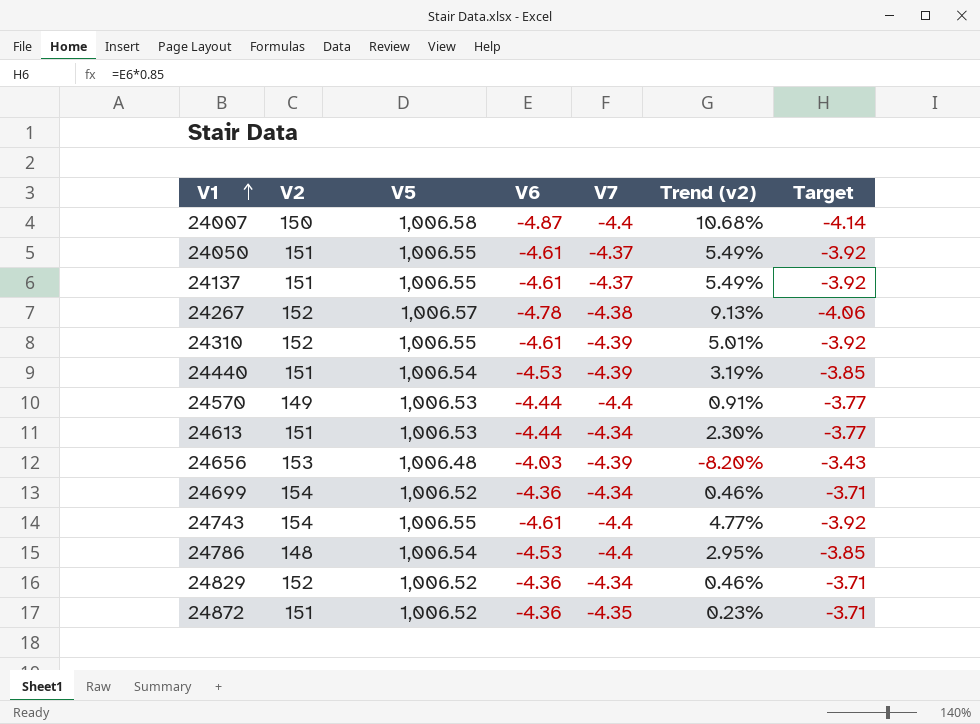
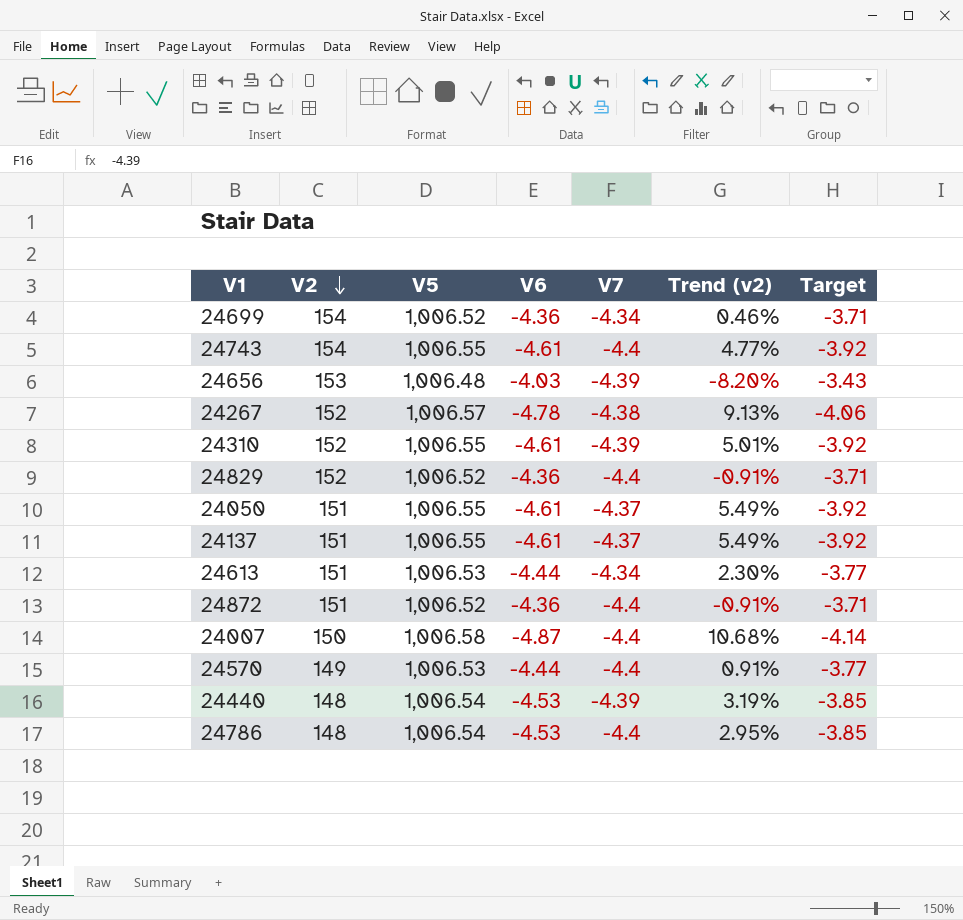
row order: V1 ascending -> V2 descending
24829 | V7: -4.34 -> -4.4
24829 | Trend (v2): 0.46% -> -0.91%
24872 | V7: -4.35 -> -4.4
24872 | Trend (v2): 0.23% -> -0.91%
24440 | V2: 151 -> 148

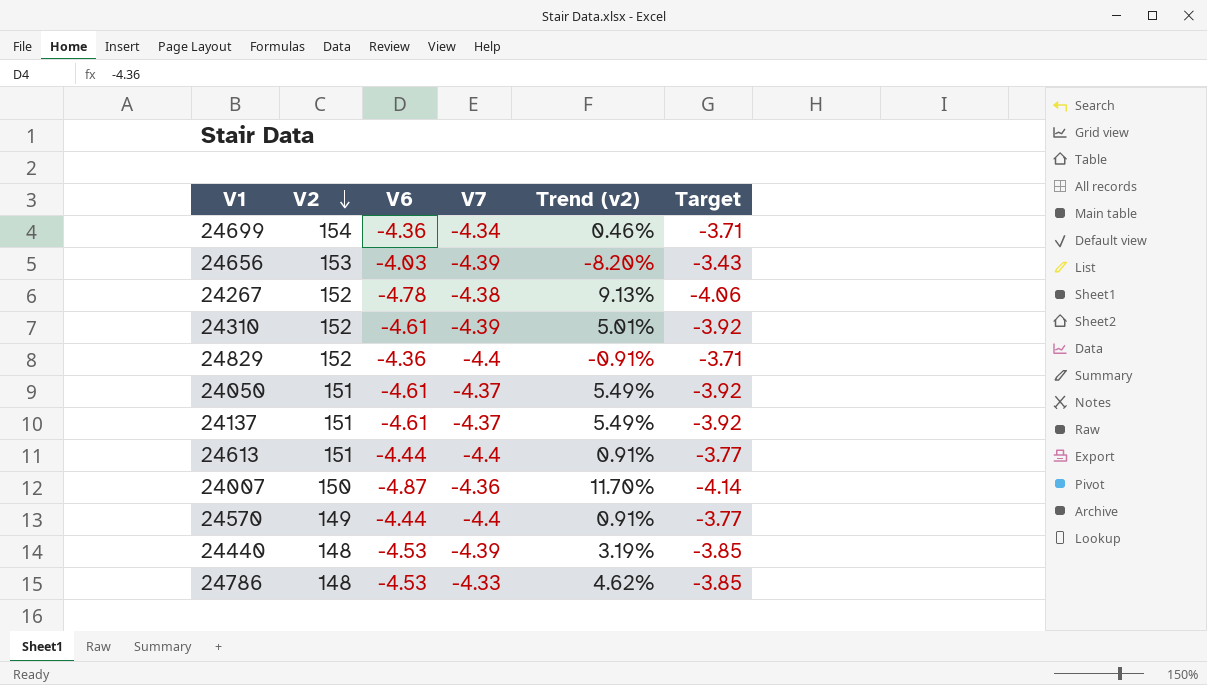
column V5 | position: 3 -> none
row 24743: 154 | 1,006.55 | -4.61 | -4.4 | 4.77% | -3.92 -> none
row 24872: 151 | 1,006.52 | -4.36 | -4.4 | -0.91% | -3.71 -> none
24613 | V7: -4.34 -> -4.4
24613 | Trend (v2): 2.30% -> 0.91%
24007 | V7: -4.4 -> -4.36
24007 | Trend (v2): 10.68% -> 11.70%
24786 | V7: -4.4 -> -4.33
24786 | Trend (v2): 2.95% -> 4.62%

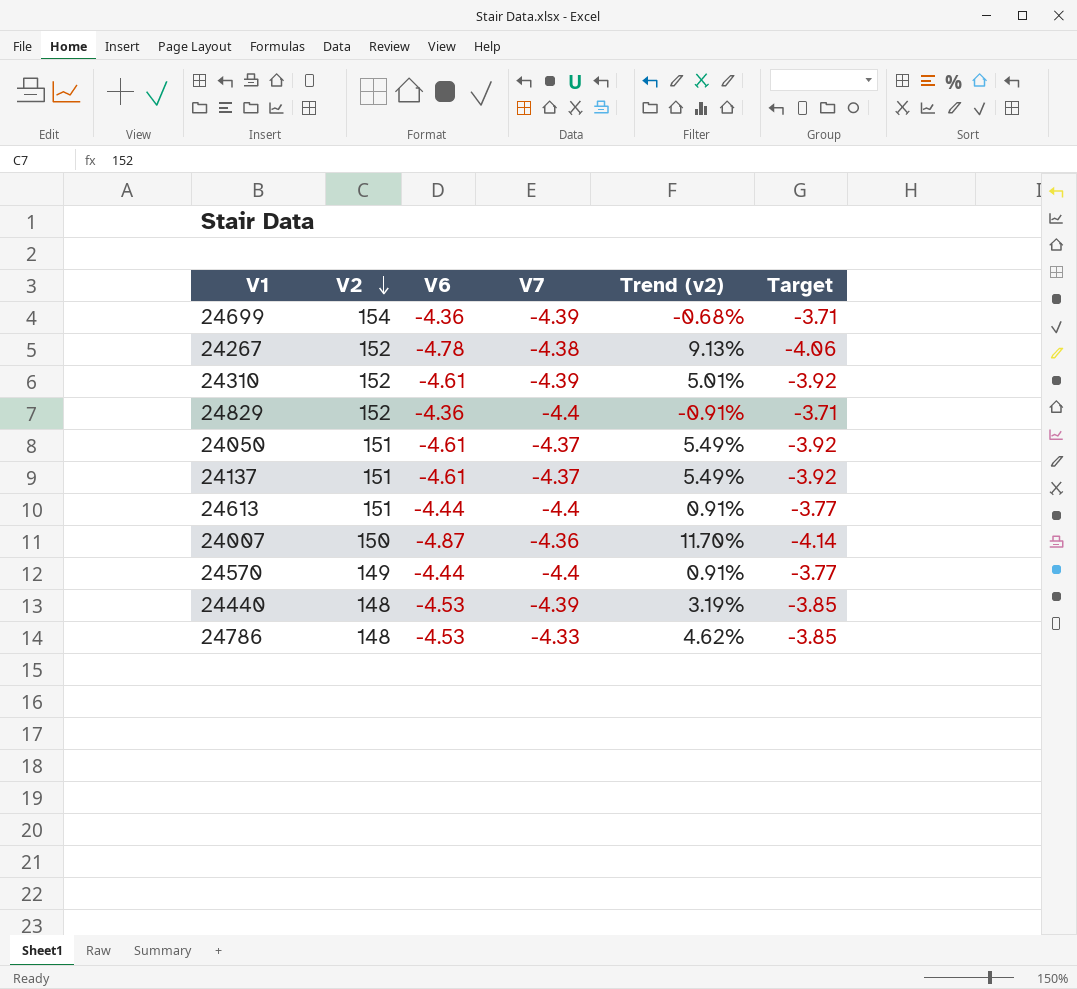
row 24656: 153 | -4.03 | -4.39 | -8.20% | -3.43 -> none
24699 | V7: -4.34 -> -4.39
24699 | Trend (v2): 0.46% -> -0.68%

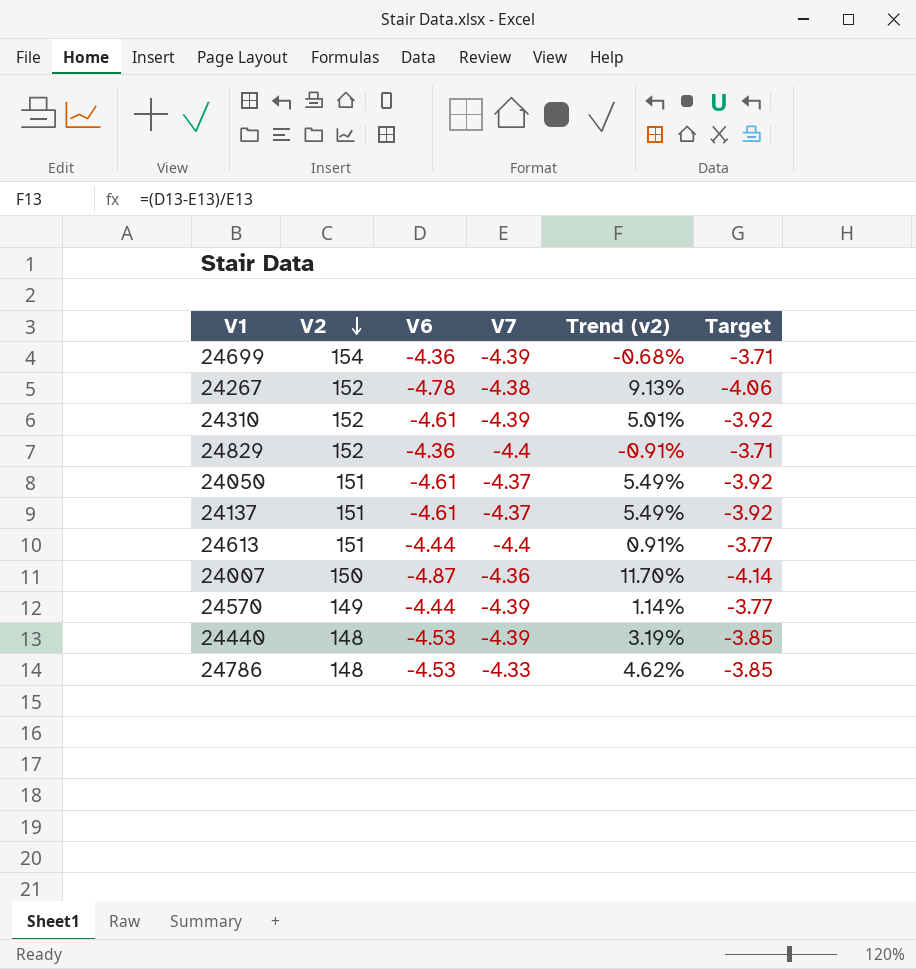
24570 | V7: -4.4 -> -4.39
24570 | Trend (v2): 0.91% -> 1.14%

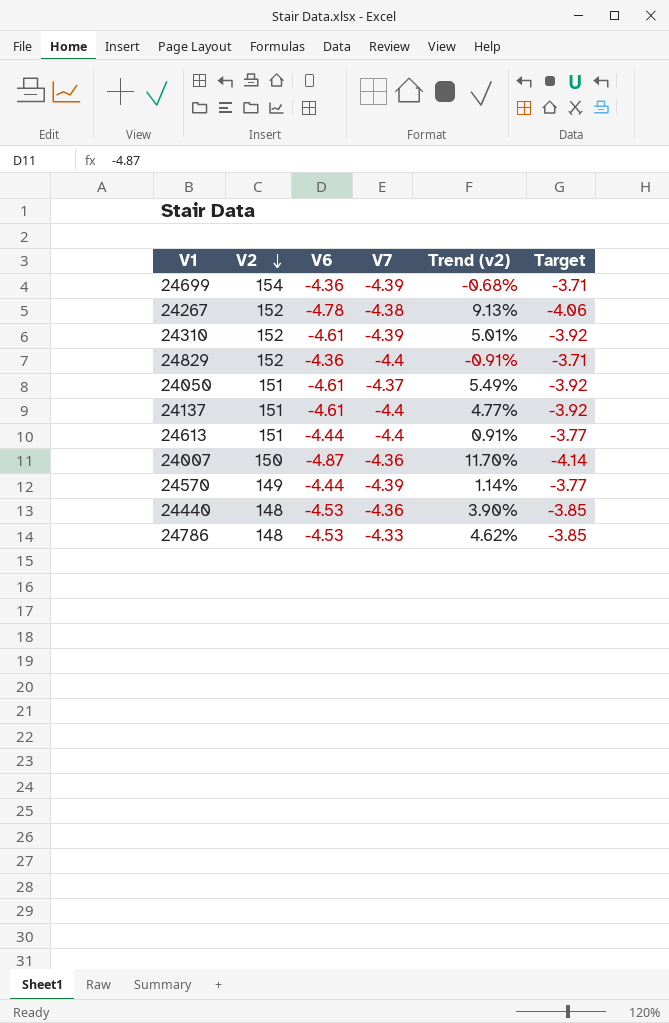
24137 | V7: -4.37 -> -4.4
24137 | Trend (v2): 5.49% -> 4.77%
24440 | V7: -4.39 -> -4.36
24440 | Trend (v2): 3.19% -> 3.90%

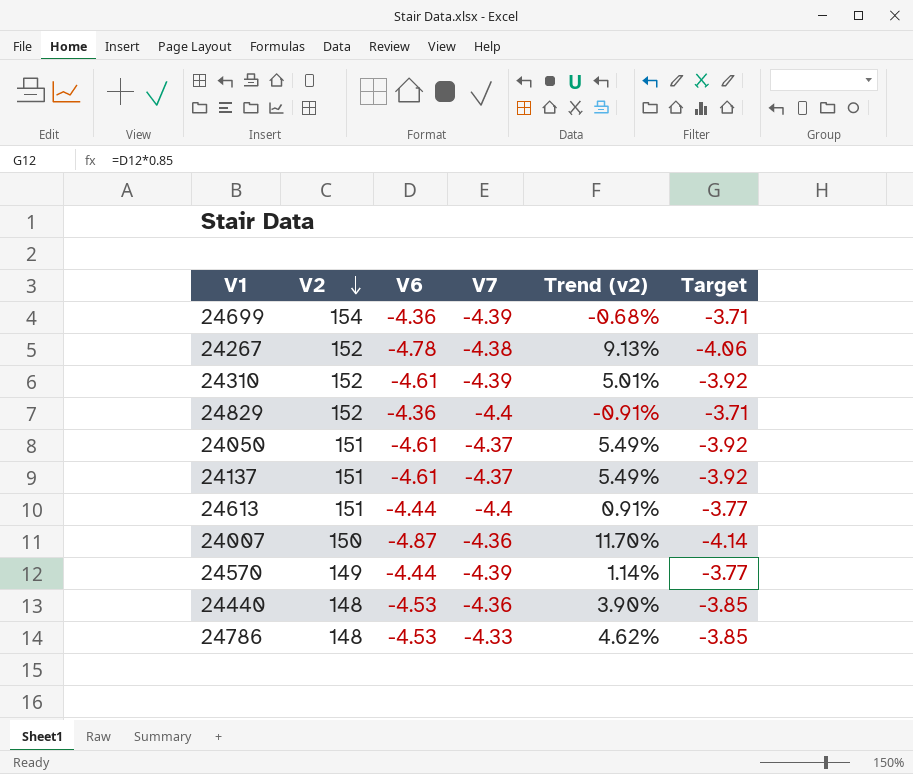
24137 | V7: -4.4 -> -4.37
24137 | Trend (v2): 4.77% -> 5.49%

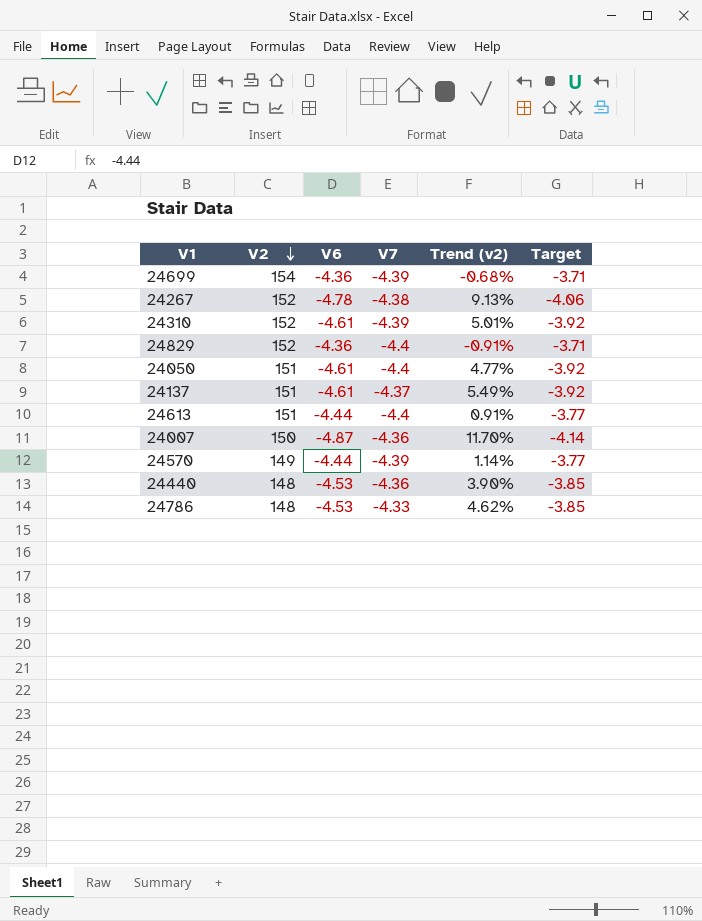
24050 | V7: -4.37 -> -4.4
24050 | Trend (v2): 5.49% -> 4.77%

